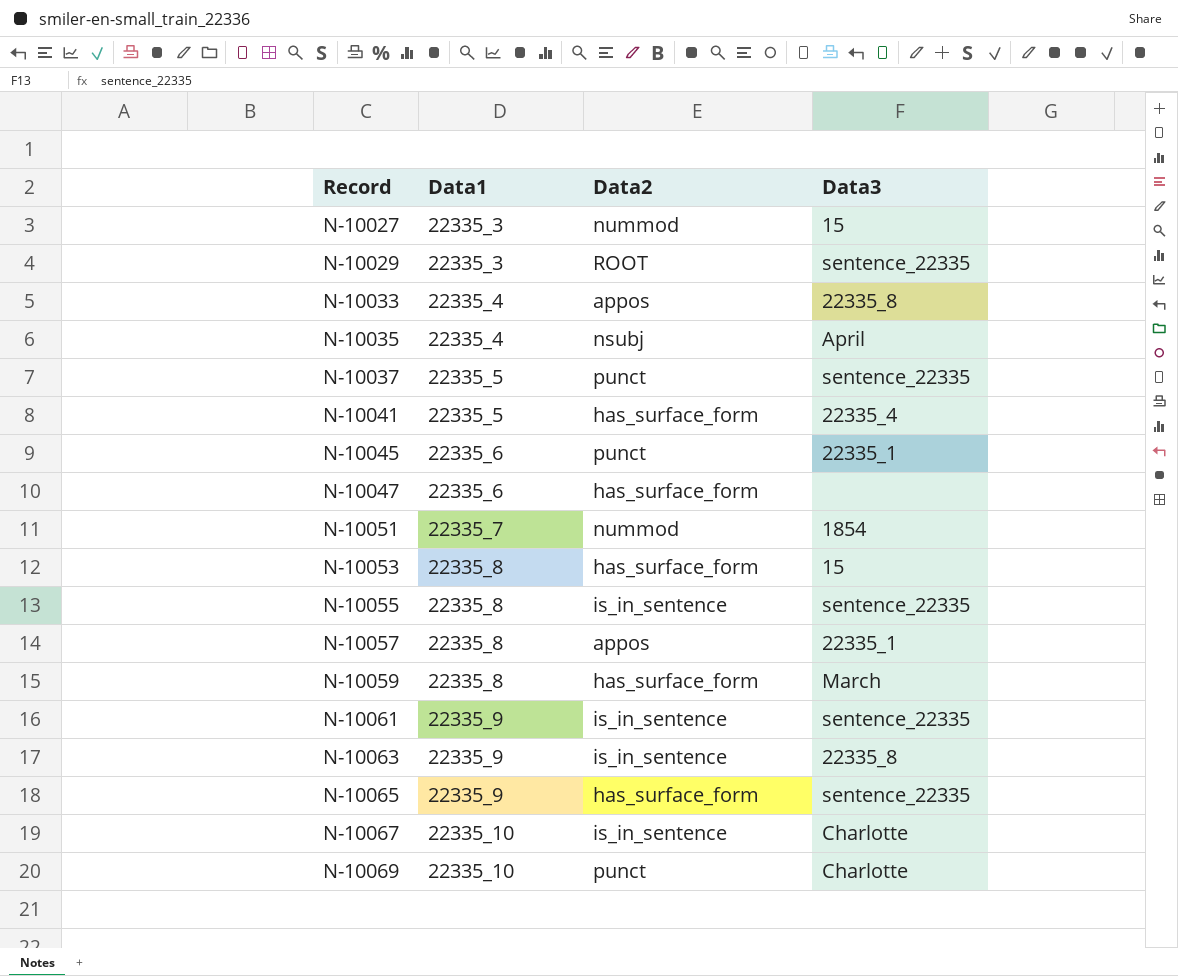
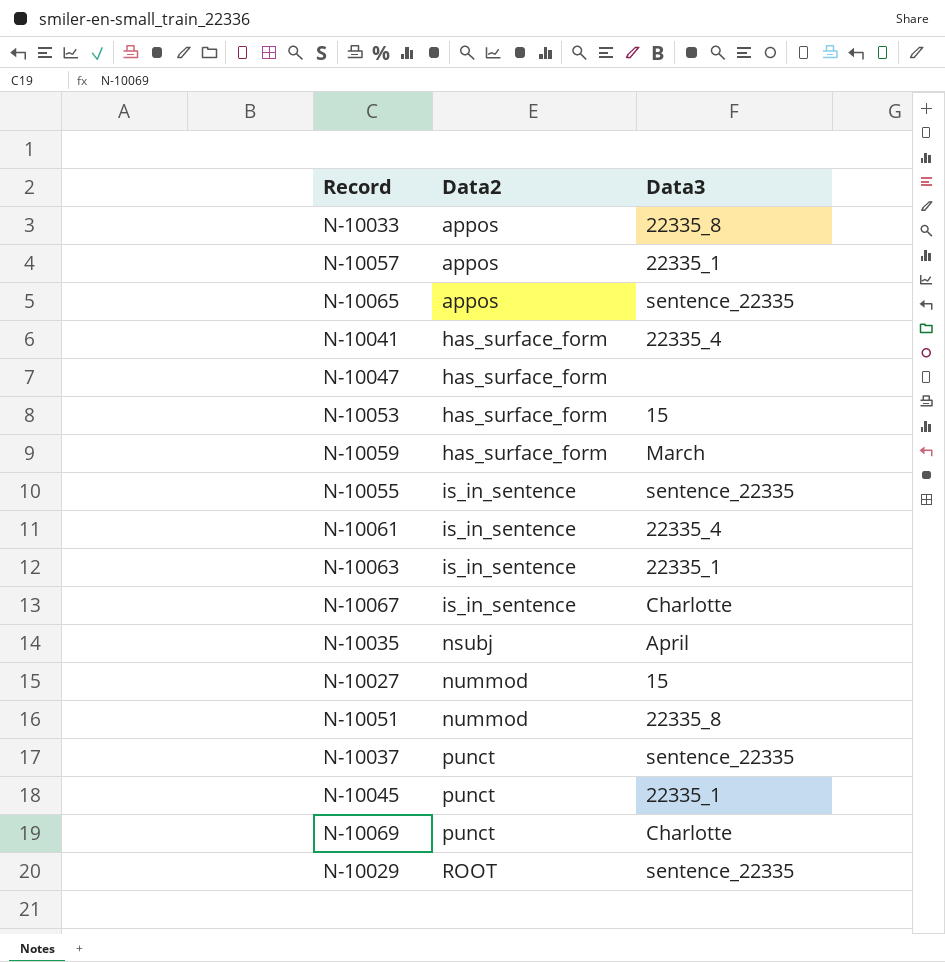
row order: Record ascending -> Data2 ascending
column Data1 | position: 2 -> none
N-10065 | Data2: has_surface_form -> appos
N-10061 | Data3: sentence_22335 -> 22335_4
N-10063 | Data3: 22335_8 -> 22335_1
N-10051 | Data3: 1854 -> 22335_8

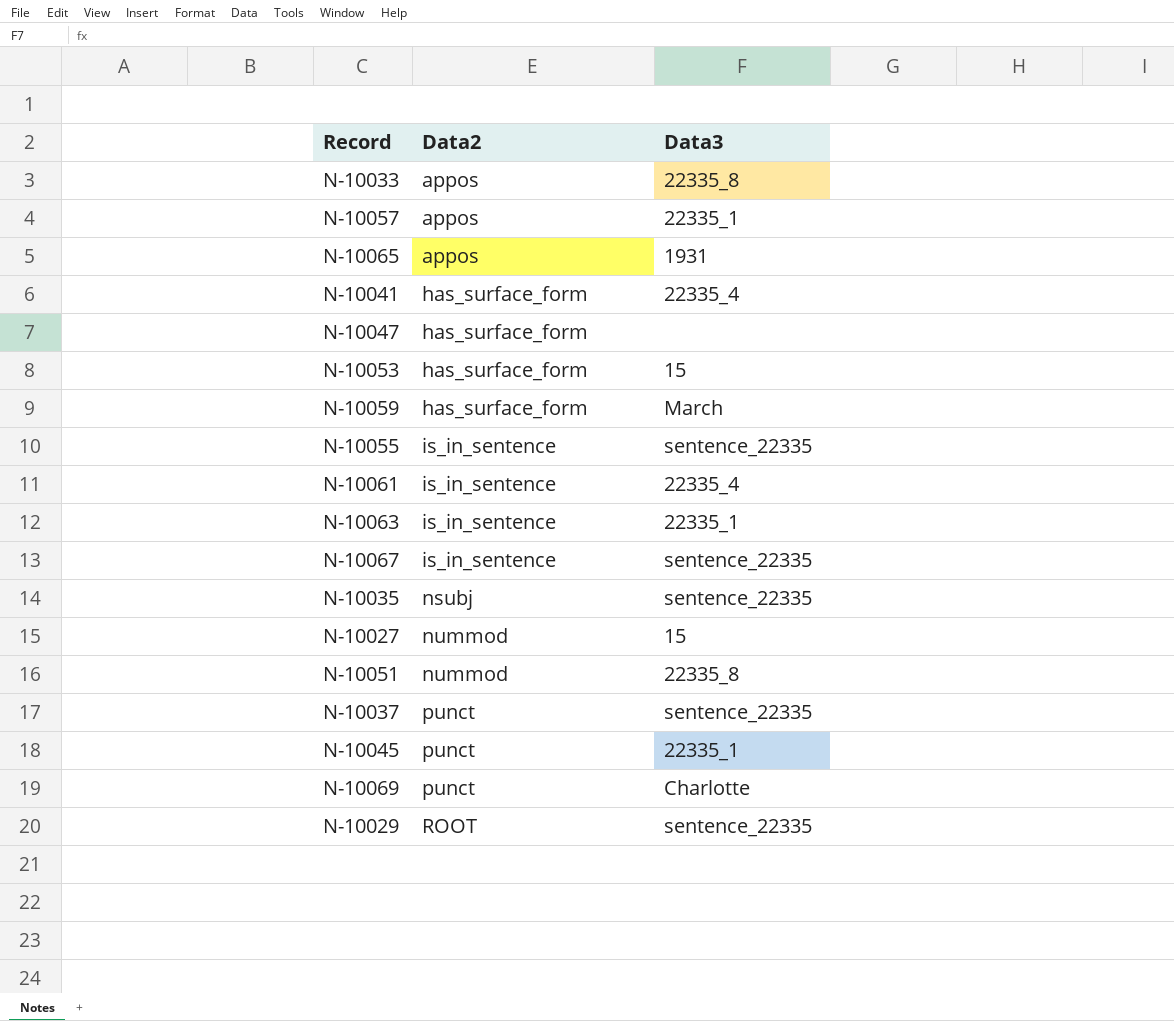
N-10065 | Data3: sentence_22335 -> 1931
N-10067 | Data3: Charlotte -> sentence_22335
N-10035 | Data3: April -> sentence_22335

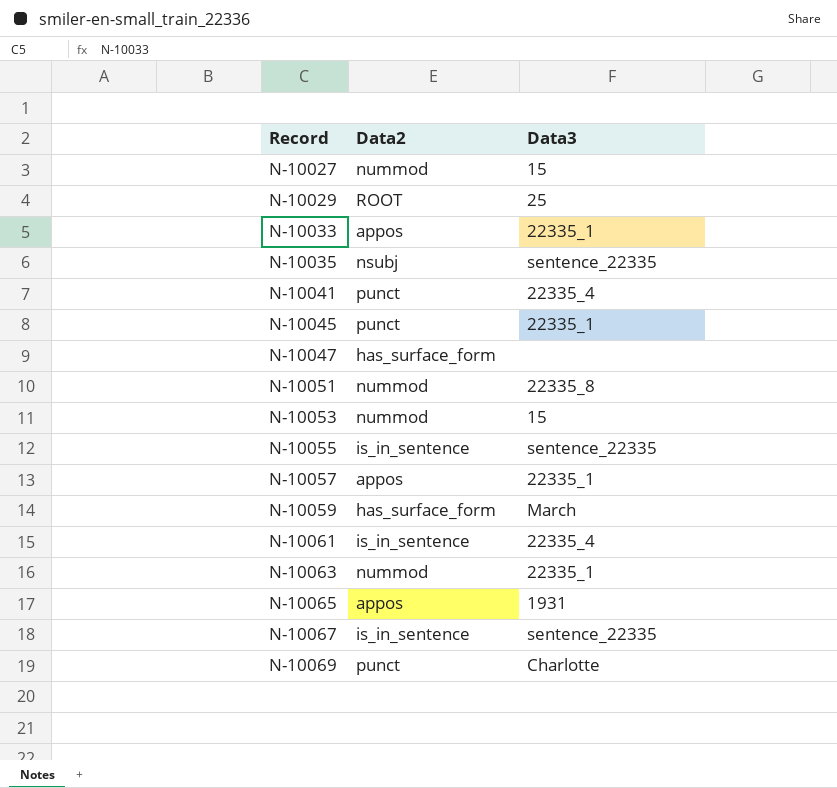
row order: Data2 ascending -> Record ascending
row N-10037: punct | sentence_22335 -> none
N-10029 | Data3: sentence_22335 -> 25
N-10033 | Data3: 22335_8 -> 22335_1
N-10041 | Data2: has_surface_form -> punct
N-10053 | Data2: has_surface_form -> nummod
N-10063 | Data2: is_in_sentence -> nummod

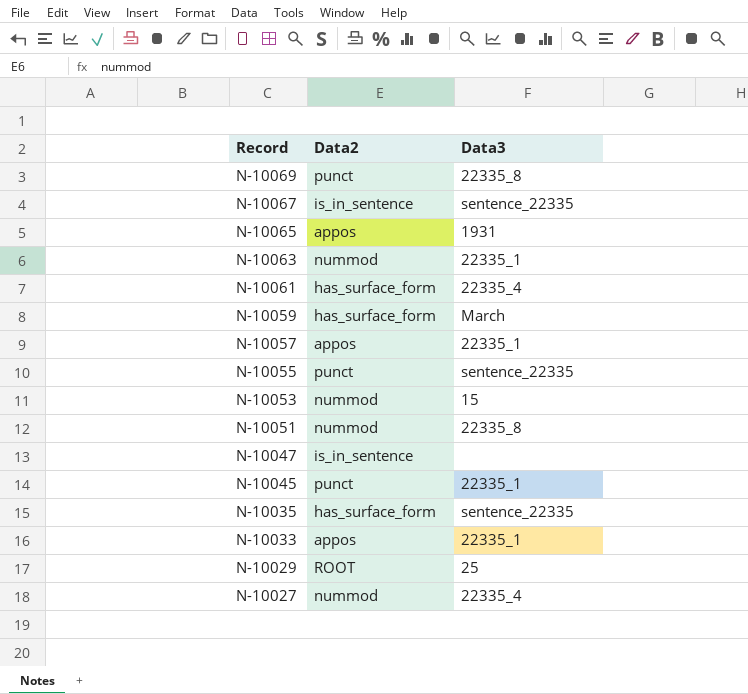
row order: Record ascending -> Record descending
row N-10041: punct | 22335_4 -> none
N-10069 | Data3: Charlotte -> 22335_8
N-10061 | Data2: is_in_sentence -> has_surface_form
N-10055 | Data2: is_in_sentence -> punct
N-10047 | Data2: has_surface_form -> is_in_sentence
N-10035 | Data2: nsubj -> has_surface_form
N-10027 | Data3: 15 -> 22335_4

